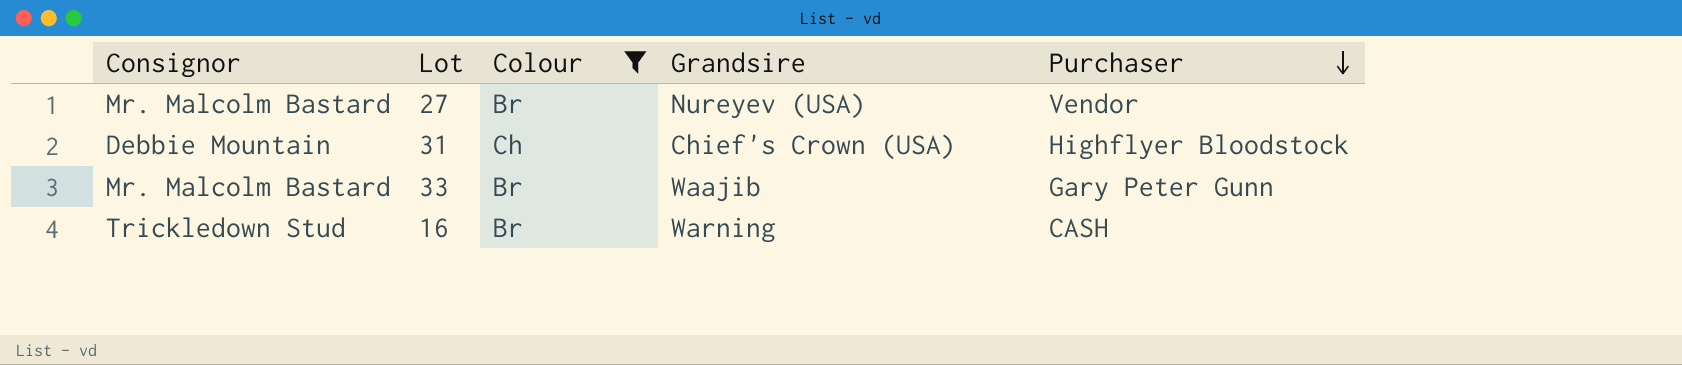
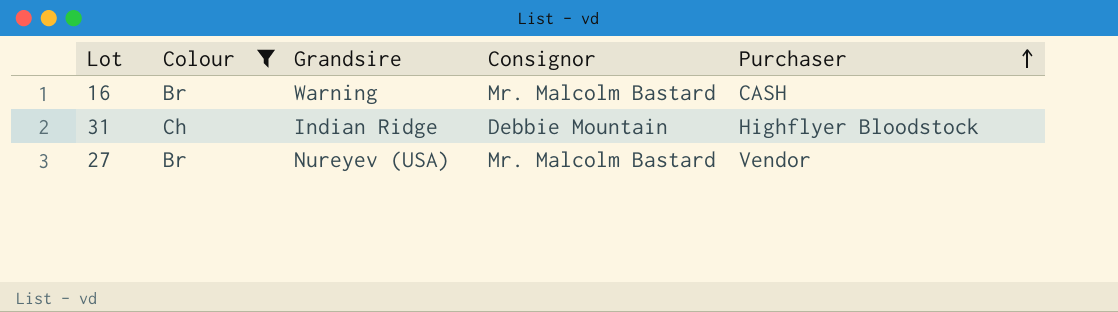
row order: Purchaser descending -> Purchaser ascending
column Consignor | position: 1 -> 4
row 33: Mr. Malcolm Bastard | Br | Waajib | Gary Peter Gunn -> none
16 | Consignor: Trickledown Stud -> Mr. Malcolm Bastard
31 | Grandsire: Chief's Crown (USA) -> Indian Ridge

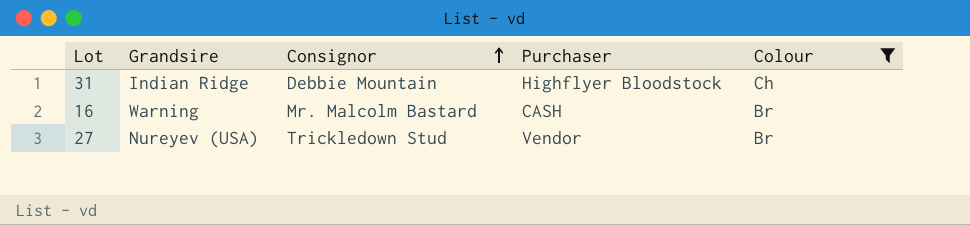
row order: Purchaser ascending -> Consignor ascending
column Colour | position: 2 -> 5
27 | Consignor: Mr. Malcolm Bastard -> Trickledown Stud

